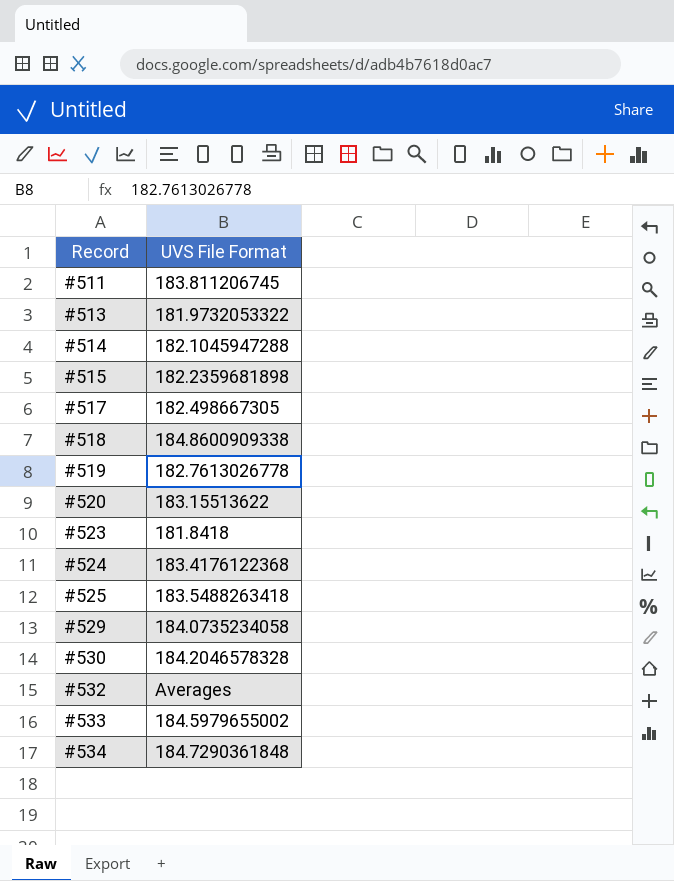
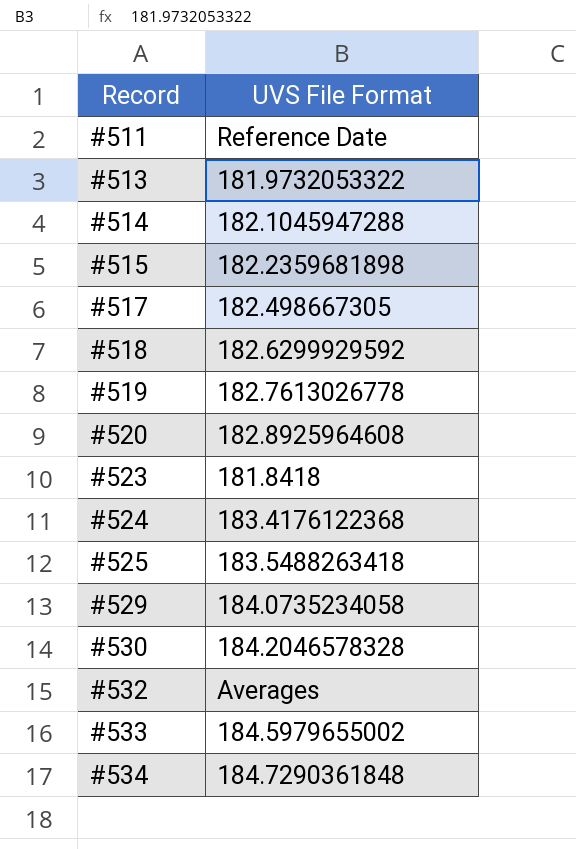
#511 | UVS File Format: 183.811206745 -> Reference Date
#518 | UVS File Format: 184.8600909338 -> 182.6299929592
#520 | UVS File Format: 183.15513622 -> 182.8925964608

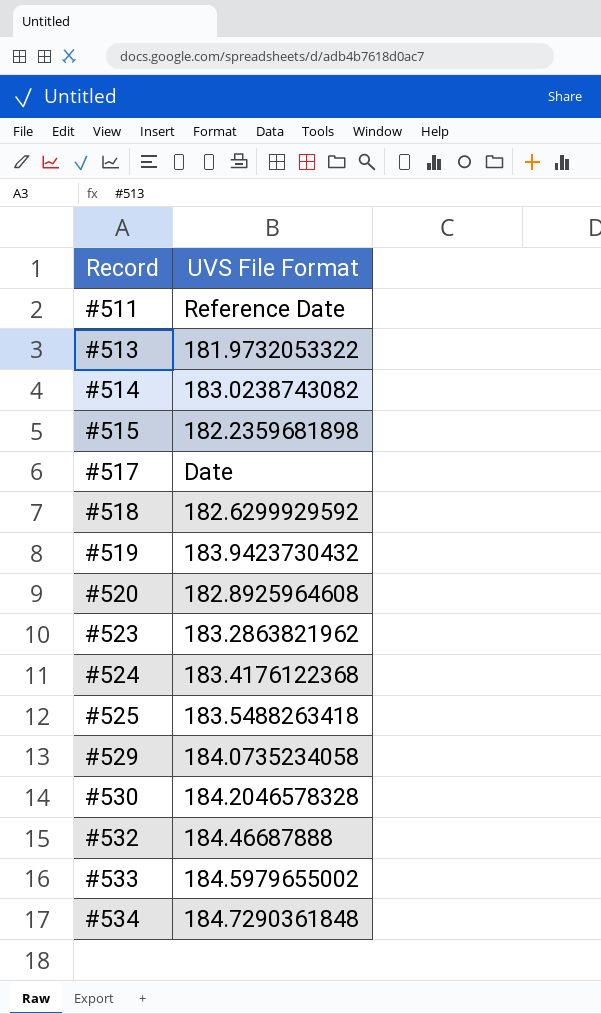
#514 | UVS File Format: 182.1045947288 -> 183.0238743082
#517 | UVS File Format: 182.498667305 -> Date
#519 | UVS File Format: 182.7613026778 -> 183.9423730432
#523 | UVS File Format: 181.8418 -> 183.2863821962
#532 | UVS File Format: Averages -> 184.46687888

